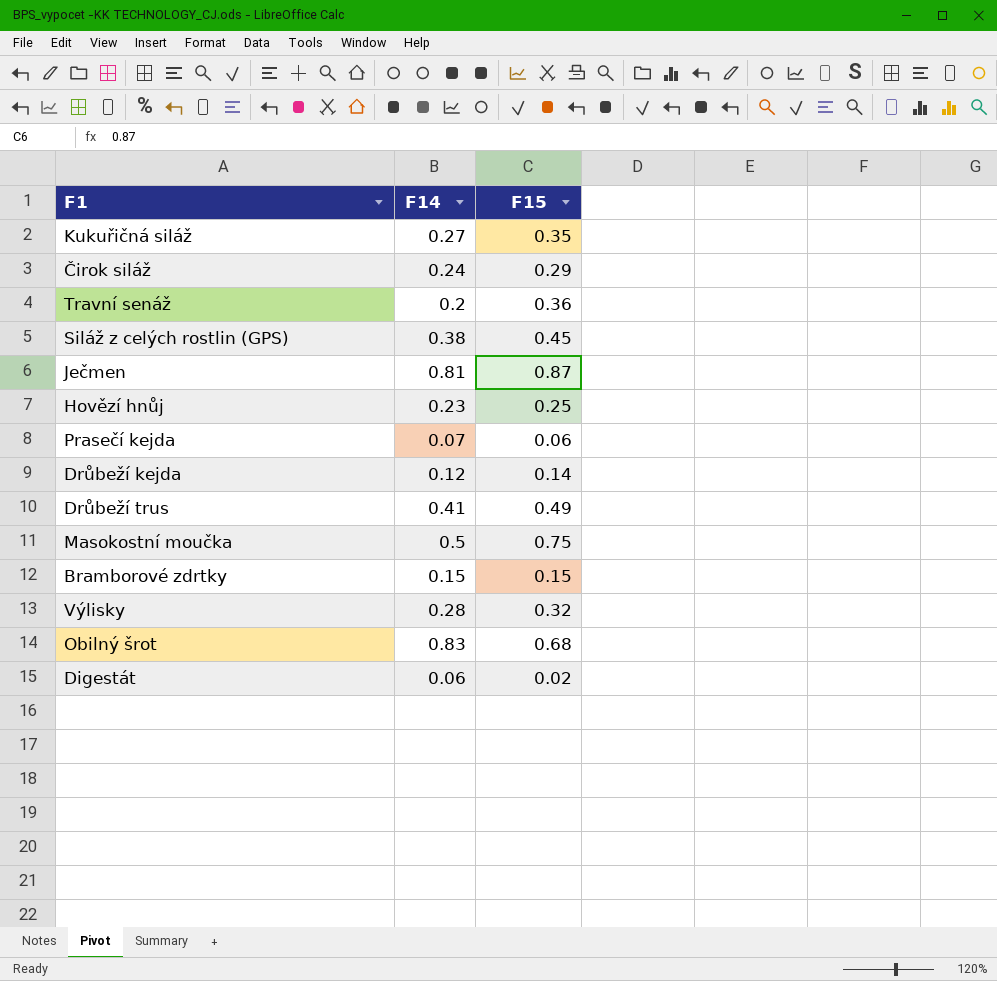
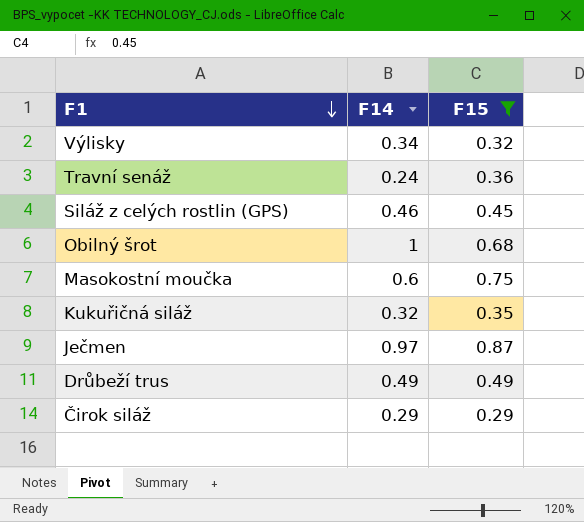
filter: none -> F15 >= 0.29
row order: none -> F1 descending
Výlisky | F14: 0.28 -> 0.34
Travní senáž | F14: 0.2 -> 0.24
Siláž z celých rostlin (GPS) | F14: 0.38 -> 0.46
Obilný šrot | F14: 0.83 -> 1
Masokostní moučka | F14: 0.5 -> 0.6
Kukuřičná siláž | F14: 0.27 -> 0.32
Ječmen | F14: 0.81 -> 0.97
Drůbeží trus | F14: 0.41 -> 0.49
Čirok siláž | F14: 0.24 -> 0.29

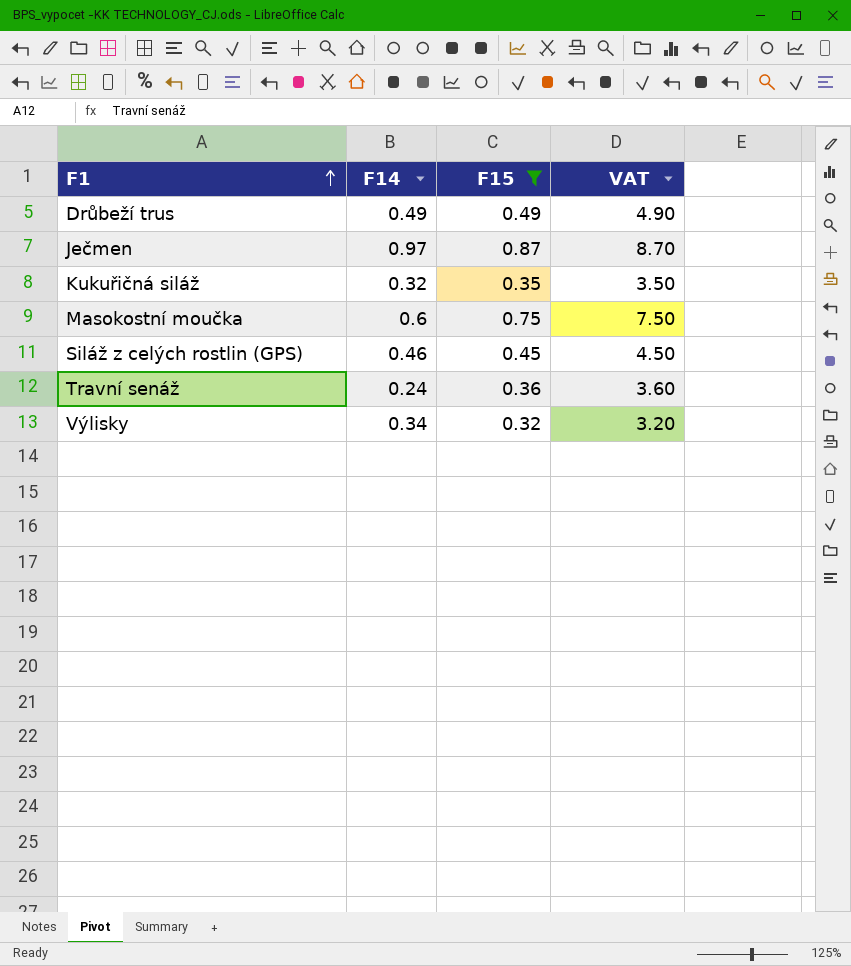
row order: F1 descending -> F1 ascending
column VAT | formula: none -> [F15] * 10
row Obilný šrot: 1 | 0.68 -> none
row Čirok siláž: 0.29 | 0.29 -> none

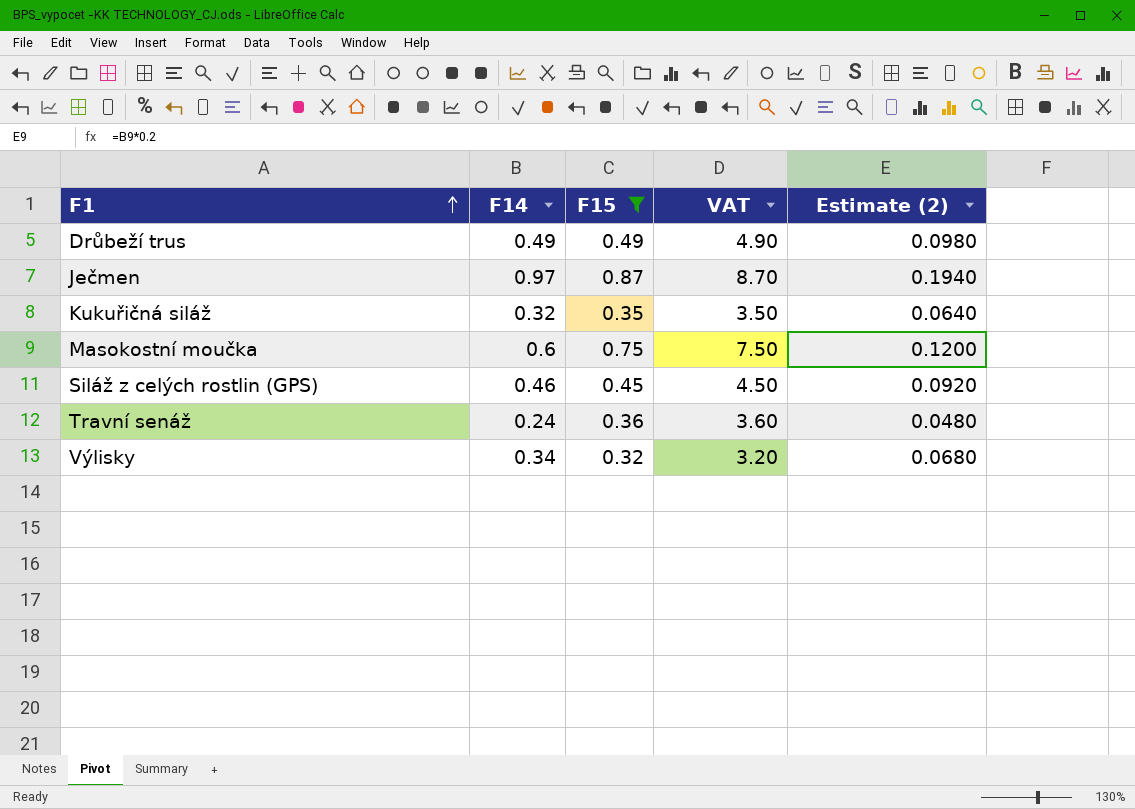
column Estimate (2) | formula: none -> [F14] * 0.2

